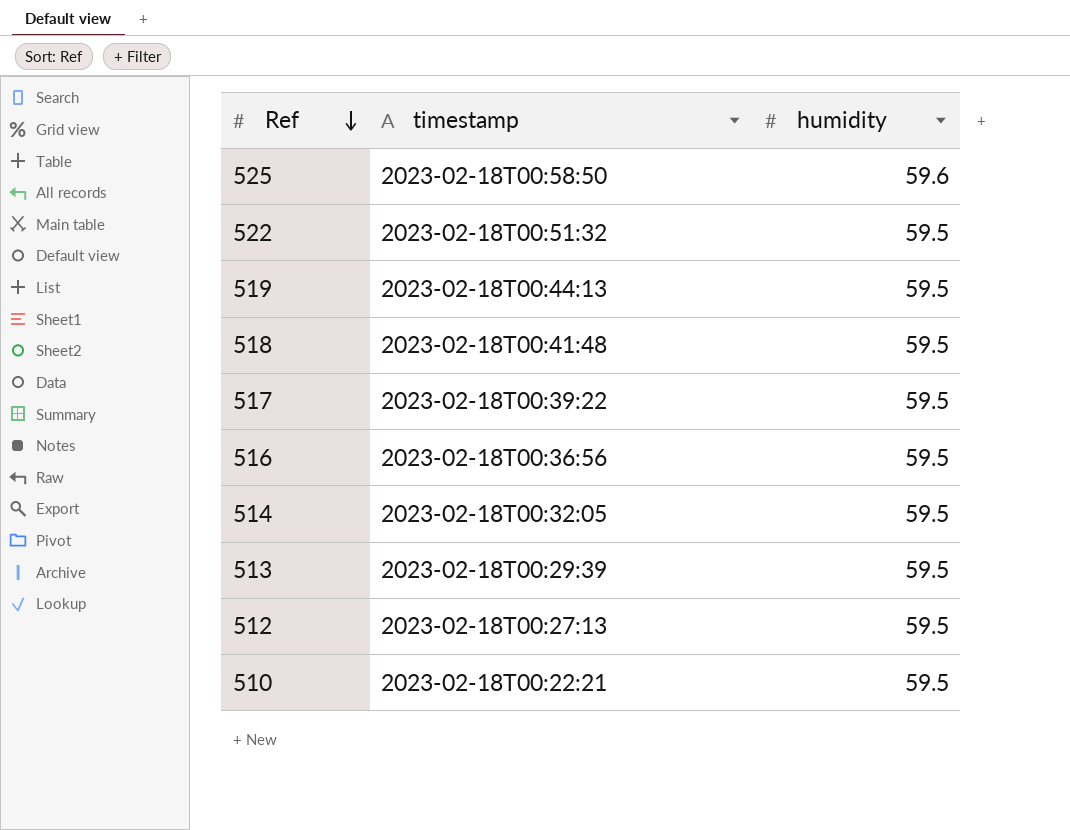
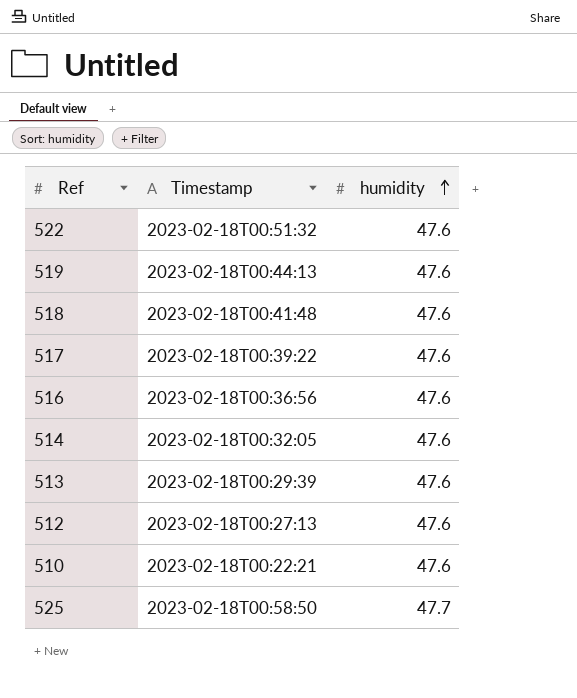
row order: Ref descending -> humidity ascending
column name: timestamp -> Timestamp
522 | humidity: 59.5 -> 47.6
519 | humidity: 59.5 -> 47.6
518 | humidity: 59.5 -> 47.6
517 | humidity: 59.5 -> 47.6
516 | humidity: 59.5 -> 47.6
514 | humidity: 59.5 -> 47.6
513 | humidity: 59.5 -> 47.6
512 | humidity: 59.5 -> 47.6
510 | humidity: 59.5 -> 47.6
525 | humidity: 59.6 -> 47.7

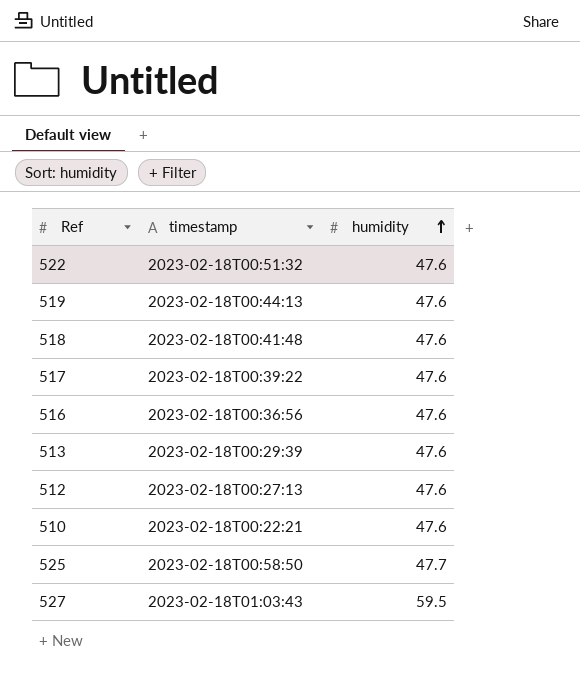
column name: Timestamp -> timestamp
row 514: 2023-02-18T00:32:05 | 47.6 -> none
row 527: none -> 2023-02-18T01:03:43 | 59.5

